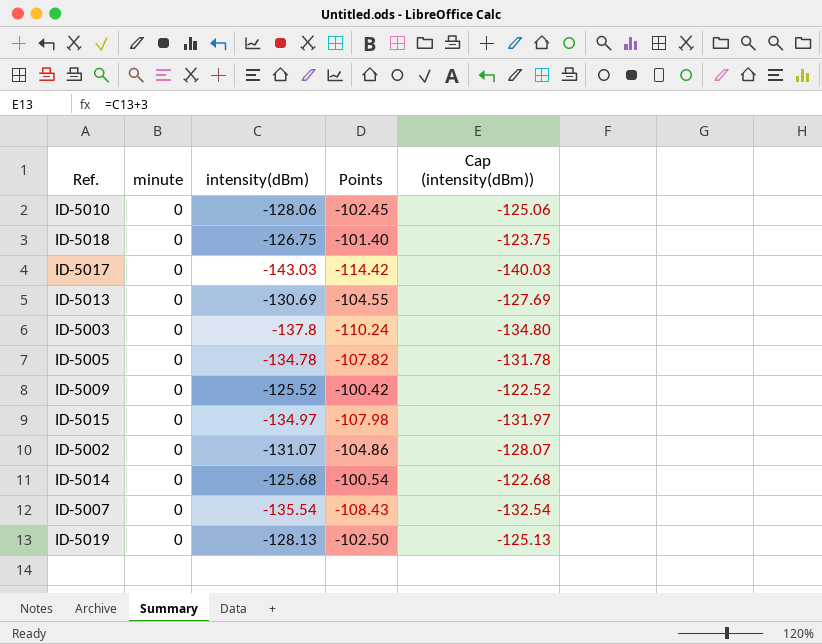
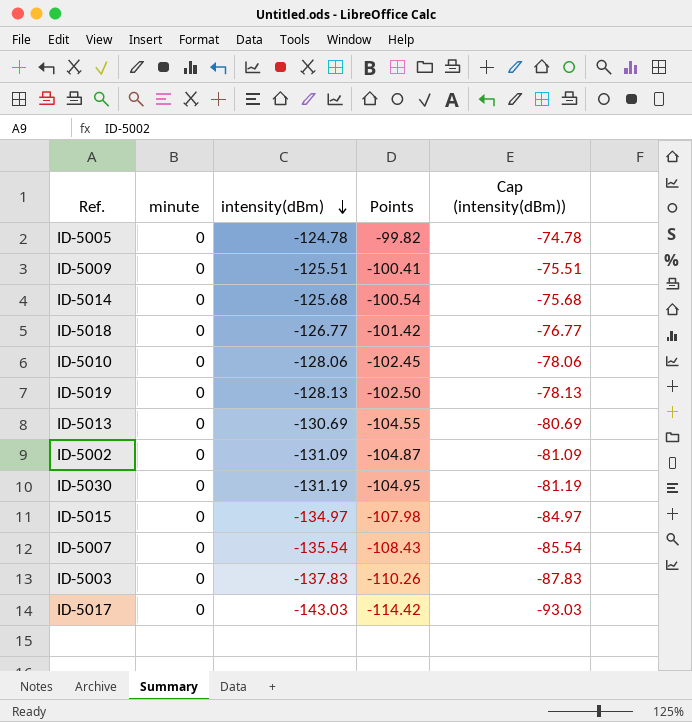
row order: none -> intensity(dBm) descending
column Cap (intensity(dBm)) | formula: [intensity(dBm)] + 3 -> [intensity(dBm)] + 50
ID-5005 | intensity(dBm): -134.78 -> -124.78
ID-5005 | Points: -107.82 -> -99.82
ID-5009 | intensity(dBm): -125.52 -> -125.51
ID-5009 | Points: -100.42 -> -100.41
ID-5018 | intensity(dBm): -126.75 -> -126.77
ID-5018 | Points: -101.40 -> -101.42
ID-5002 | intensity(dBm): -131.07 -> -131.09
ID-5002 | Points: -104.86 -> -104.87
row ID-5030: none -> 0 | -131.19 | -104.95 | -81.19
ID-5003 | intensity(dBm): -137.8 -> -137.83
ID-5003 | Points: -110.24 -> -110.26

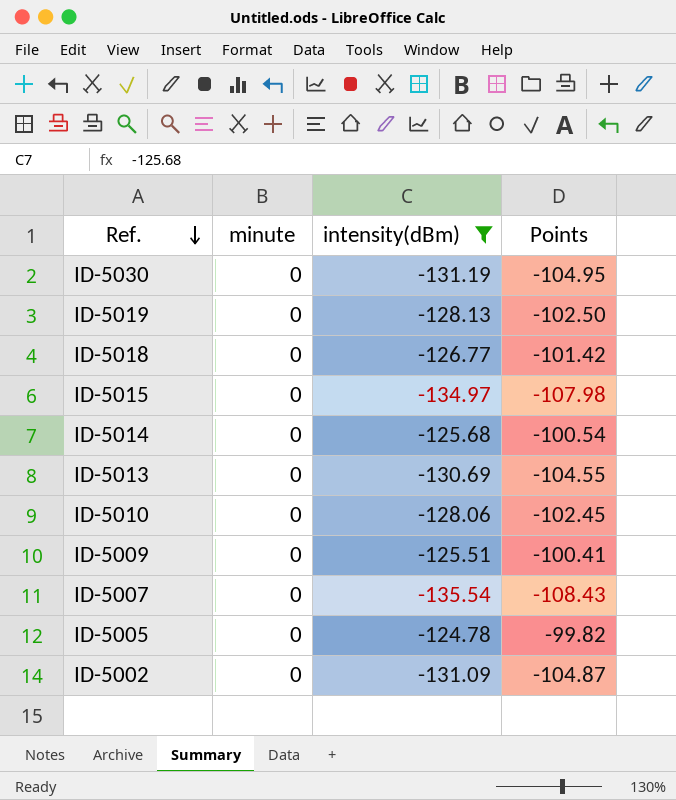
filter: none -> intensity(dBm) >= -135.54
row order: intensity(dBm) descending -> Ref. descending
column Cap (intensity(dBm)) | formula: [intensity(dBm)] + 50 -> none

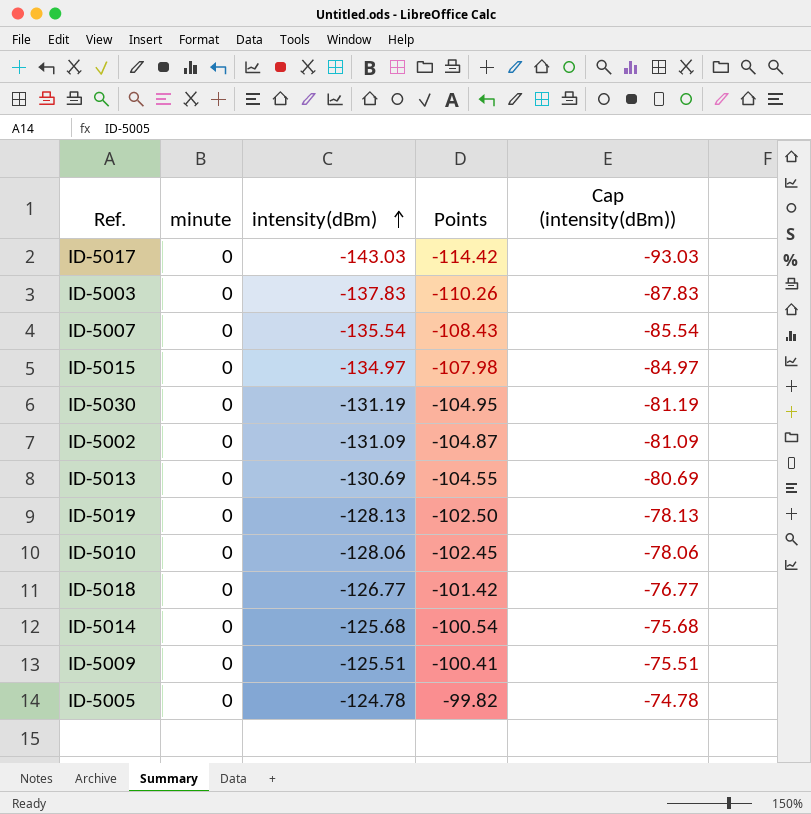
filter: intensity(dBm) >= -135.54 -> none
row order: Ref. descending -> intensity(dBm) ascending
column Cap (intensity(dBm)) | formula: none -> [intensity(dBm)] + 50

